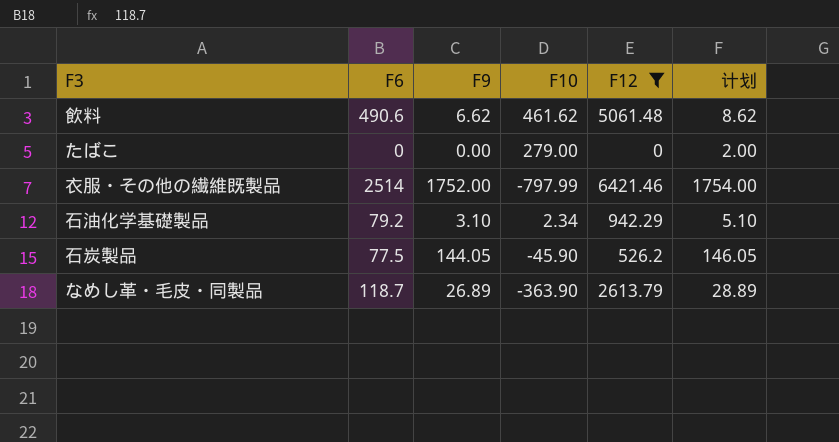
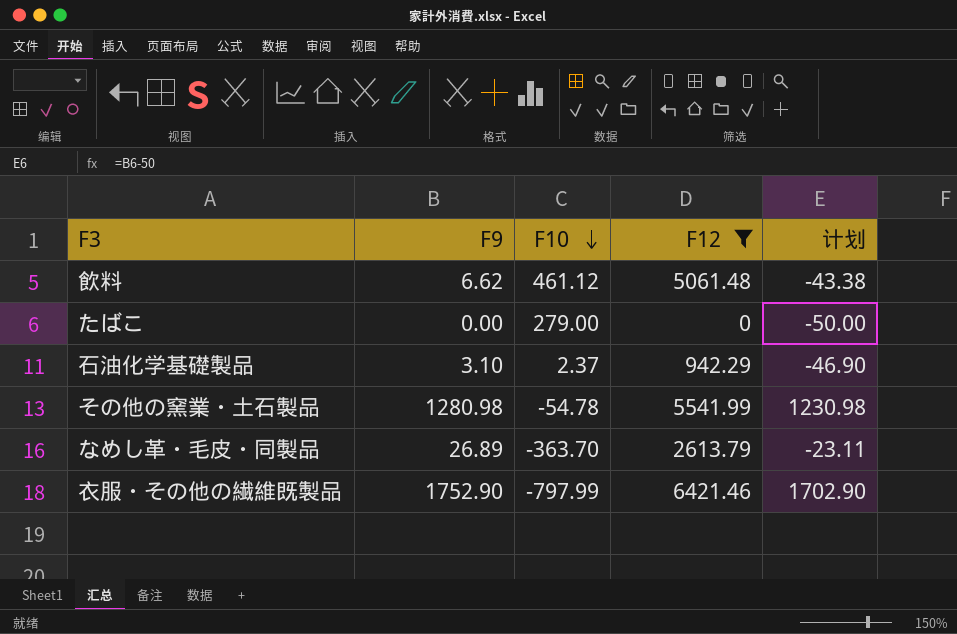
row order: none -> F10 descending
column F6 | position: 2 -> none
column 计划 | formula: [F9] + 2 -> [F9] - 50
row 石炭製品: 77.5 | 144.05 | -45.90 | 526.2 | 146.05 -> none
飲料 | F10: 461.62 -> 461.12
石油化学基礎製品 | F10: 2.34 -> 2.37
row その他の窯業・土石製品: none -> 1280.98 | -54.78 | 5541.99 | 1230.98
なめし革・毛皮・同製品 | F10: -363.90 -> -363.70
衣服・その他の繊維既製品 | F9: 1752.00 -> 1752.90

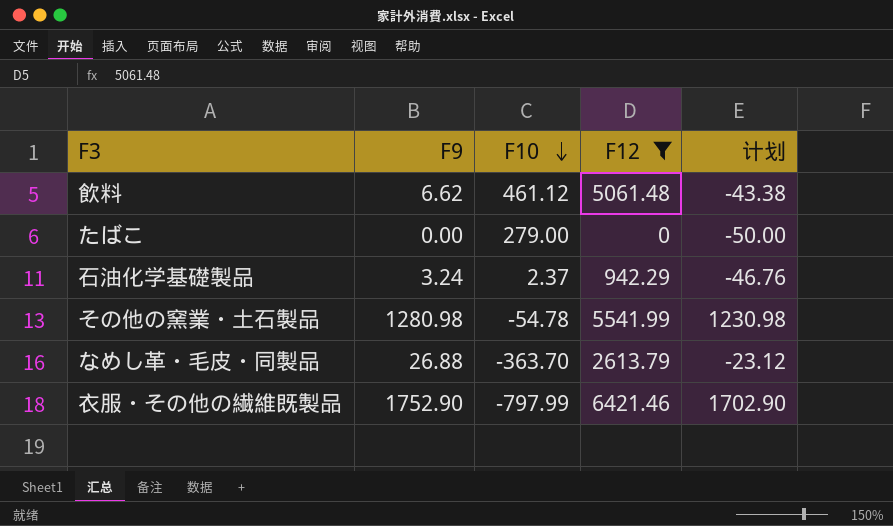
石油化学基礎製品 | F9: 3.10 -> 3.24
石油化学基礎製品 | 计划: -46.90 -> -46.76
なめし革・毛皮・同製品 | F9: 26.89 -> 26.88
なめし革・毛皮・同製品 | 计划: -23.11 -> -23.12

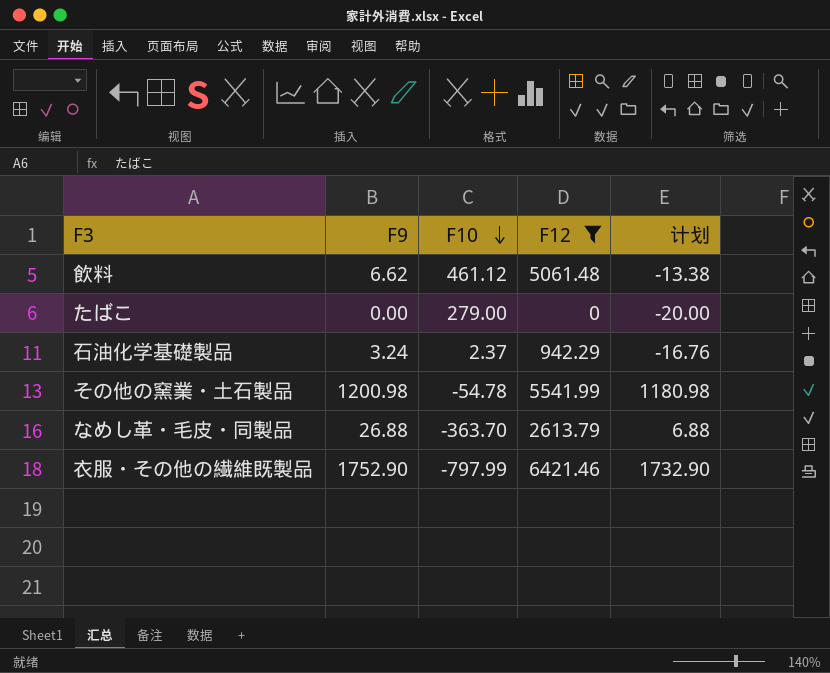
column 计划 | formula: [F9] - 50 -> [F9] - 20
その他の窯業・土石製品 | F9: 1280.98 -> 1200.98

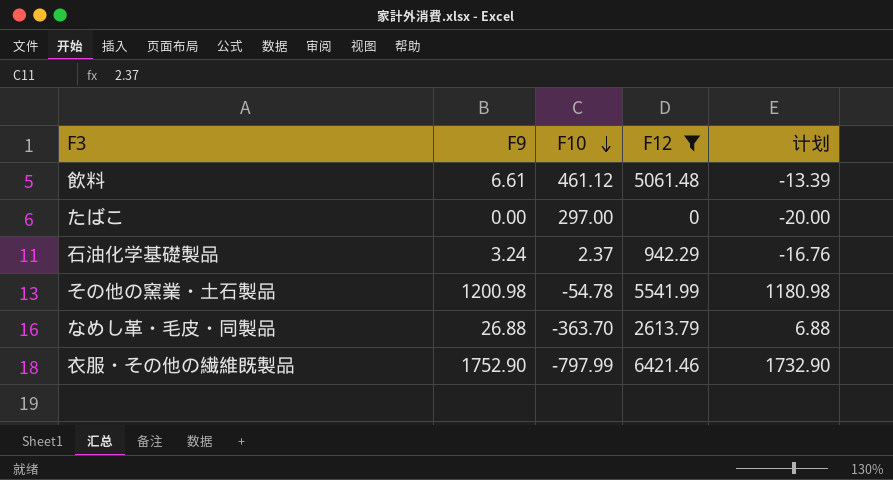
飲料 | F9: 6.62 -> 6.61
飲料 | 计划: -13.38 -> -13.39
たばこ | F10: 279.00 -> 297.00

